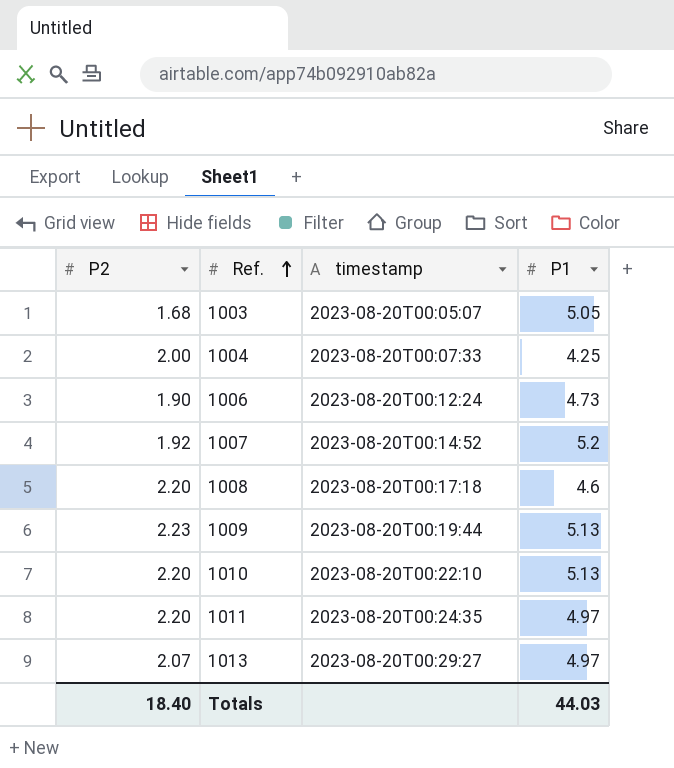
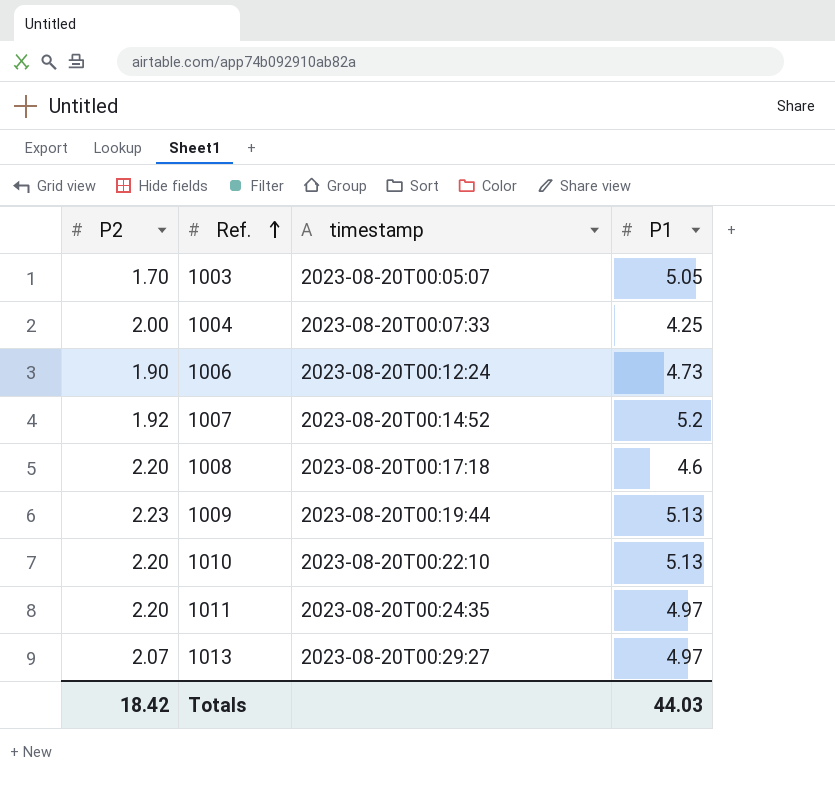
1003 | P2: 1.68 -> 1.70
Totals | P2: 18.40 -> 18.42

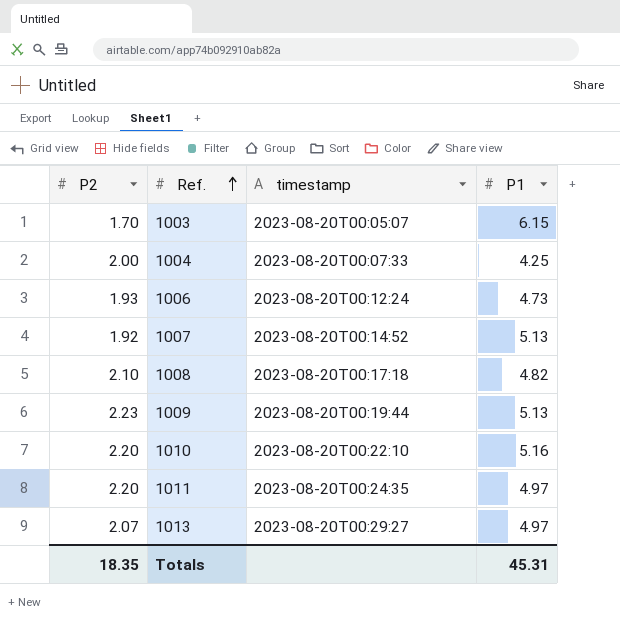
1003 | P1: 5.05 -> 6.15
1006 | P2: 1.90 -> 1.93
1007 | P1: 5.2 -> 5.13
1008 | P2: 2.20 -> 2.10
1008 | P1: 4.6 -> 4.82
1010 | P1: 5.13 -> 5.16
Totals | P2: 18.42 -> 18.35
Totals | P1: 44.03 -> 45.31

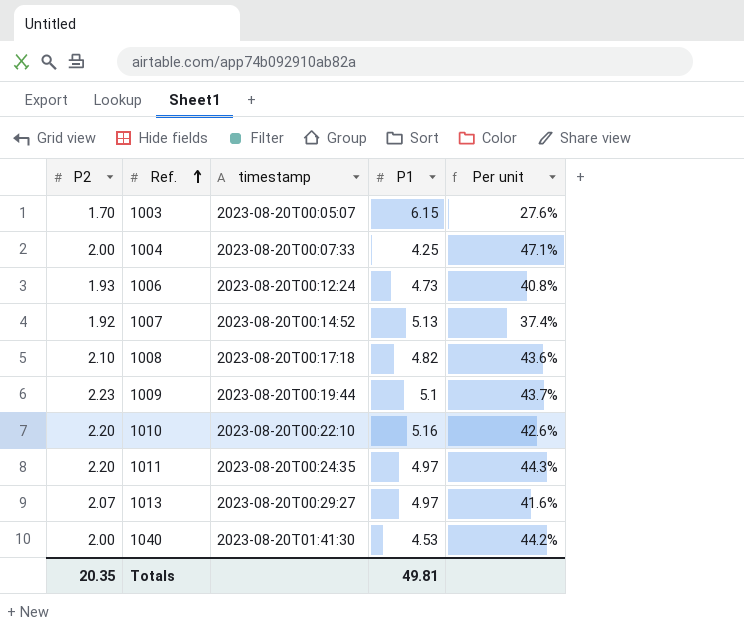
column Per unit | formula: none -> [P2] / [P1]
1009 | P1: 5.13 -> 5.1
row 1040: none -> 2.00 | 2023-08-20T01:41:30 | 4.53 | 44.2%
Totals | P2: 18.35 -> 20.35
Totals | P1: 45.31 -> 49.81

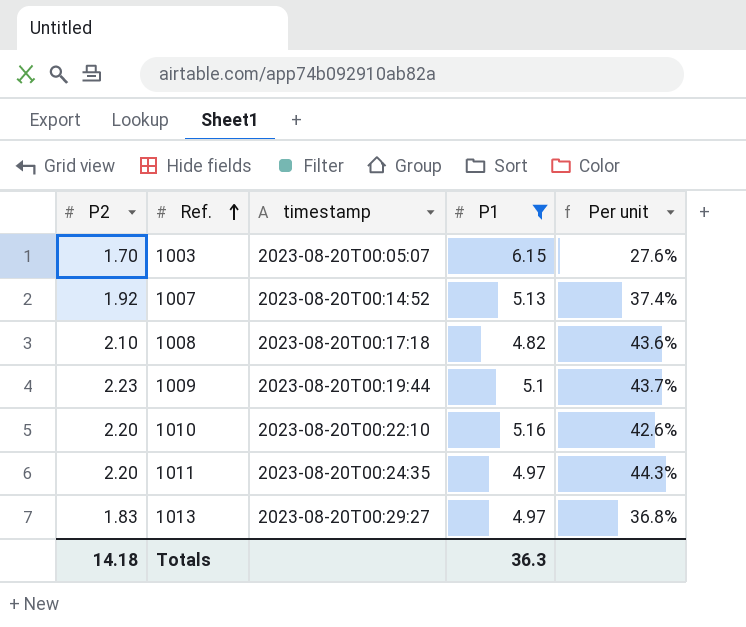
filter: none -> P1 >= 4.82
1013 | P2: 2.07 -> 1.83
1013 | Per unit: 41.6% -> 36.8%
Totals | P2: 20.35 -> 14.18
Totals | P1: 49.81 -> 36.3

